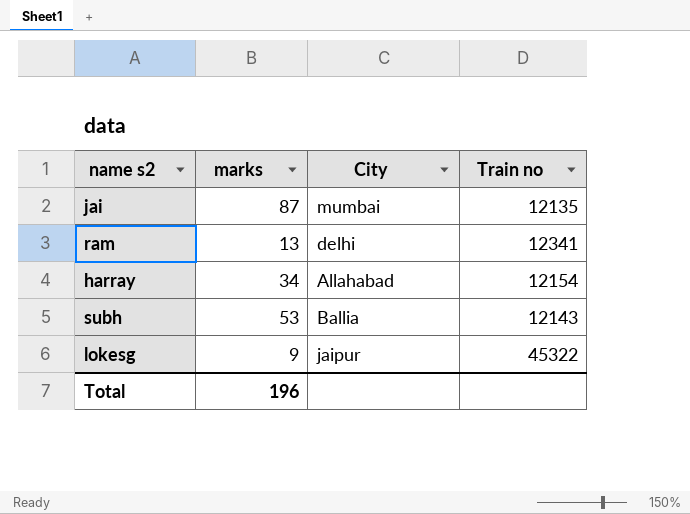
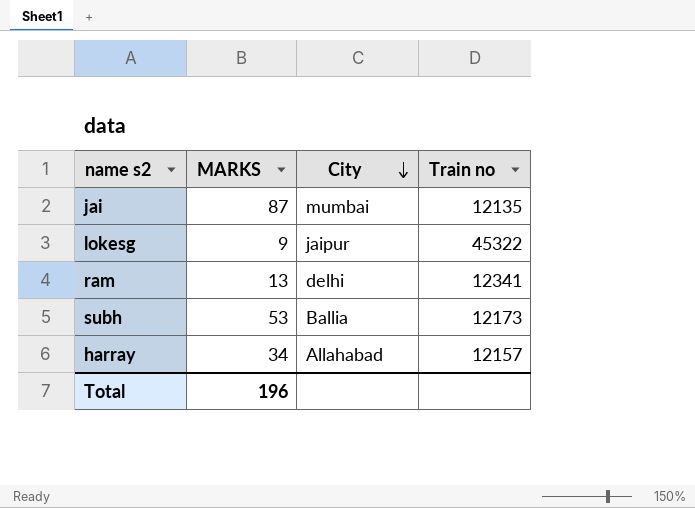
row order: none -> City descending
column name: marks -> MARKS
subh | Train no: 12143 -> 12173
harray | Train no: 12154 -> 12157

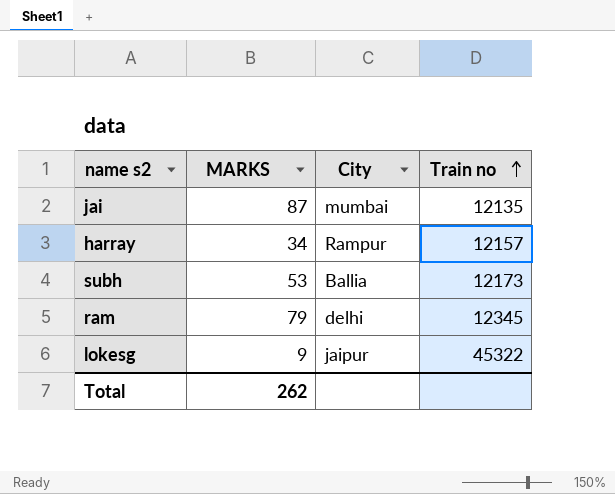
row order: City descending -> Train no ascending
harray | City: Allahabad -> Rampur
ram | MARKS: 13 -> 79
ram | Train no: 12341 -> 12345
Total | MARKS: 196 -> 262

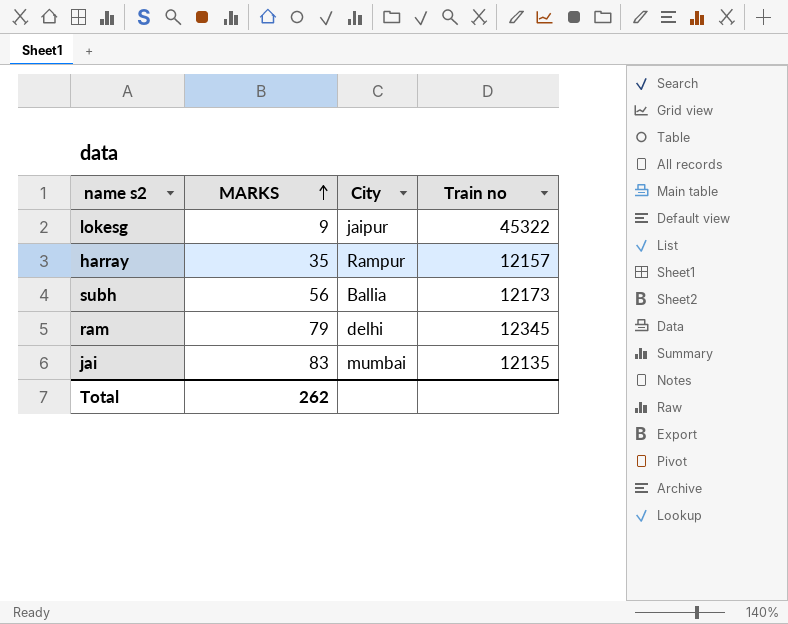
row order: Train no ascending -> MARKS ascending
harray | MARKS: 34 -> 35
subh | MARKS: 53 -> 56
jai | MARKS: 87 -> 83

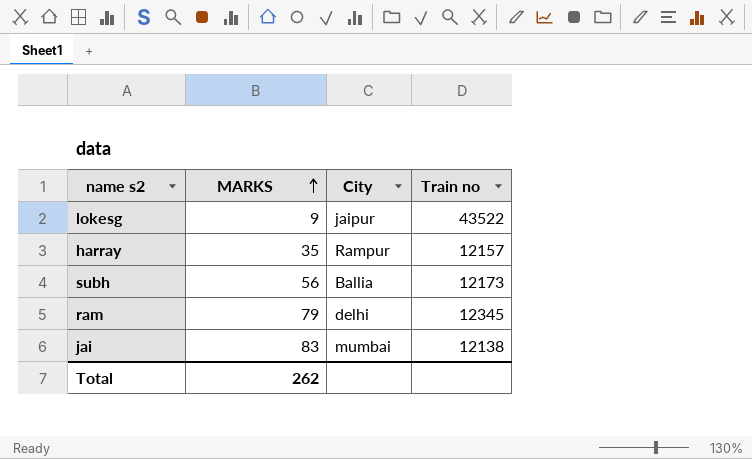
lokesg | Train no: 45322 -> 43522
jai | Train no: 12135 -> 12138

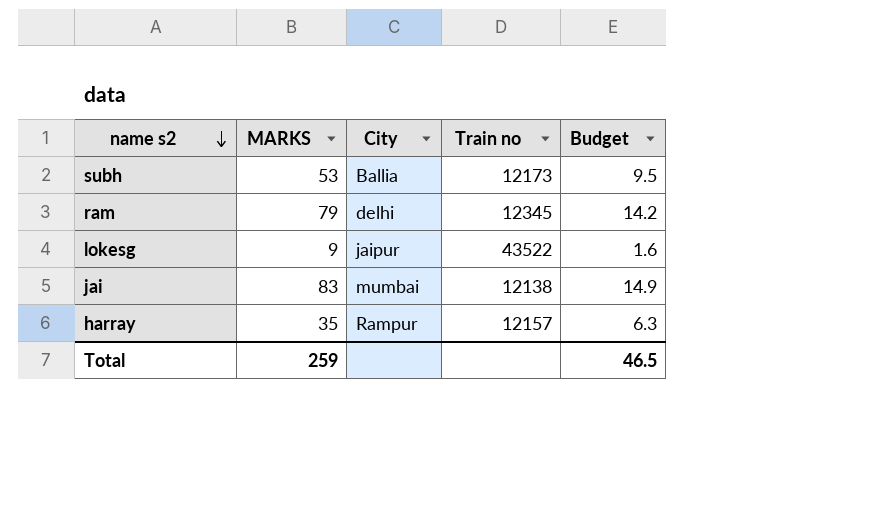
row order: MARKS ascending -> name s2 descending
column Budget | formula: none -> [MARKS] * 0.18
subh | MARKS: 56 -> 53
Total | MARKS: 262 -> 259

